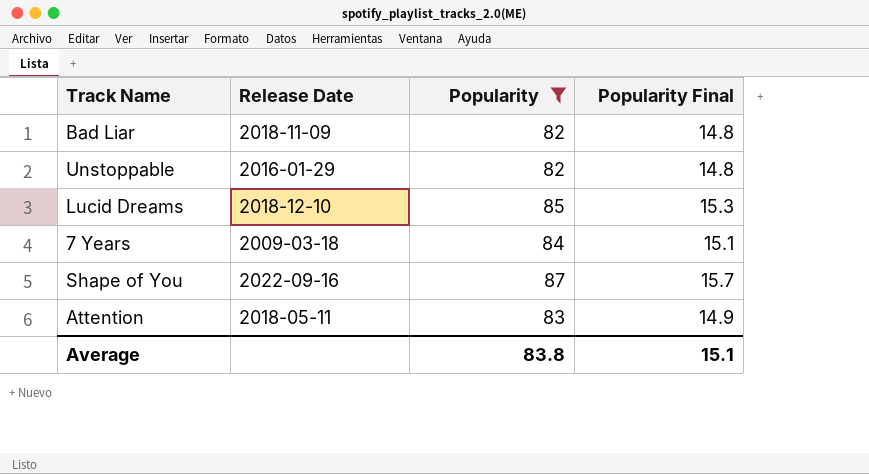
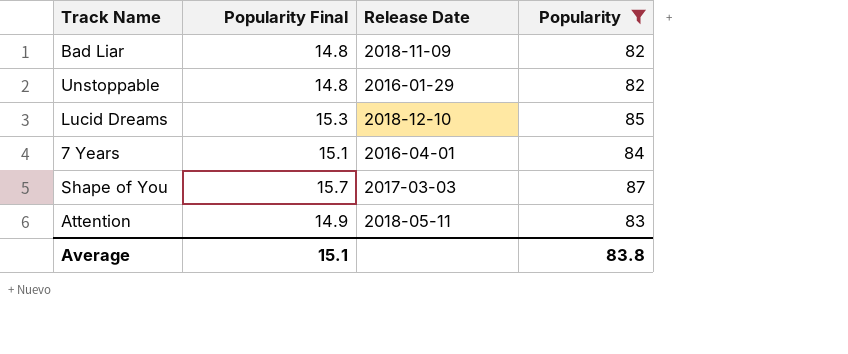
column Popularity Final | position: 4 -> 2
7 Years | Release Date: 2009-03-18 -> 2016-04-01
Shape of You | Release Date: 2022-09-16 -> 2017-03-03

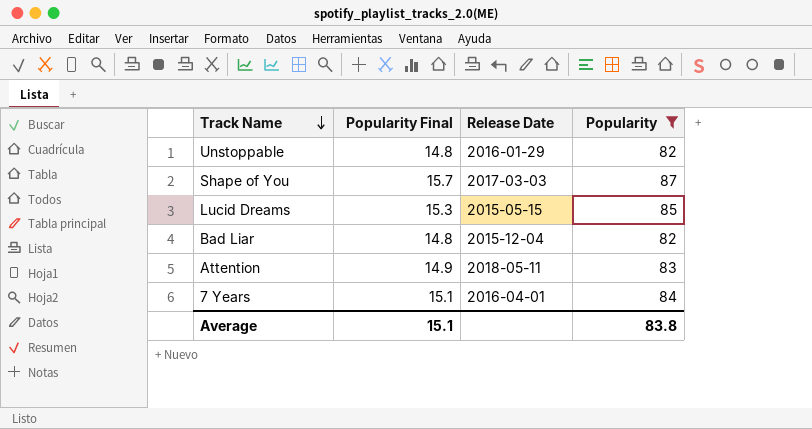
row order: none -> Track Name descending
Lucid Dreams | Release Date: 2018-12-10 -> 2015-05-15
Bad Liar | Release Date: 2018-11-09 -> 2015-12-04

